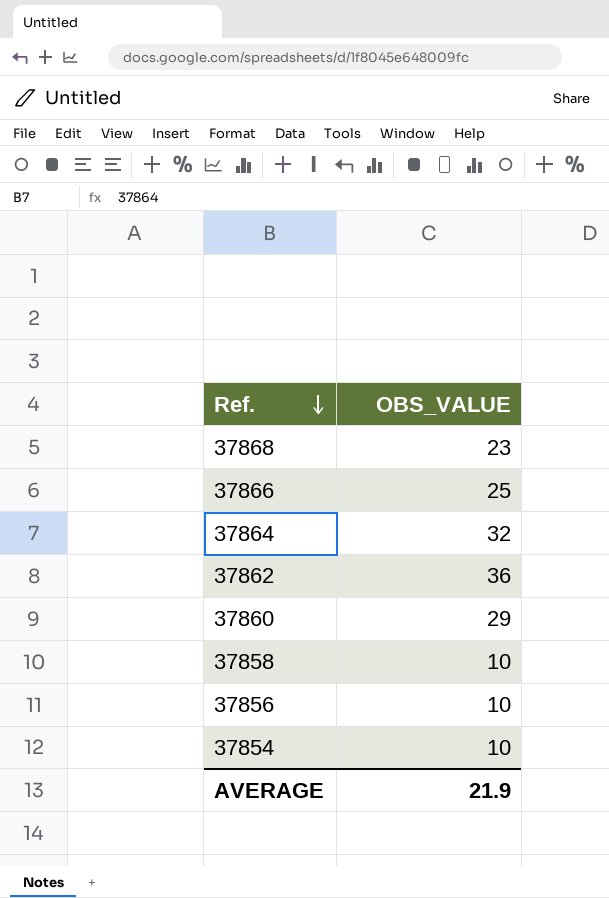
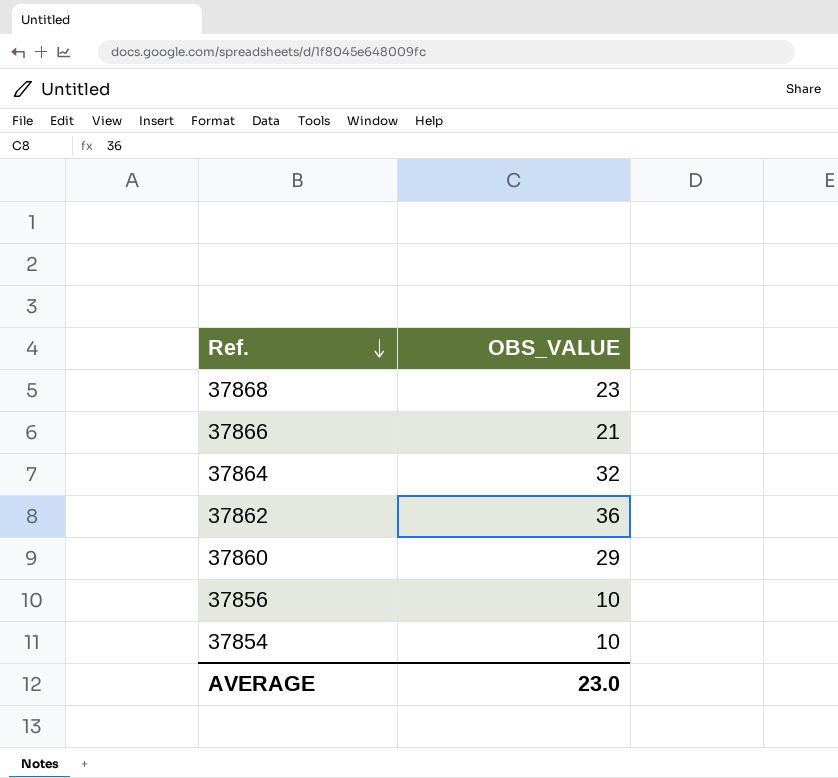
row 37858: 10 -> none
37866 | OBS_VALUE: 25 -> 21
AVERAGE | OBS_VALUE: 21.9 -> 23.0

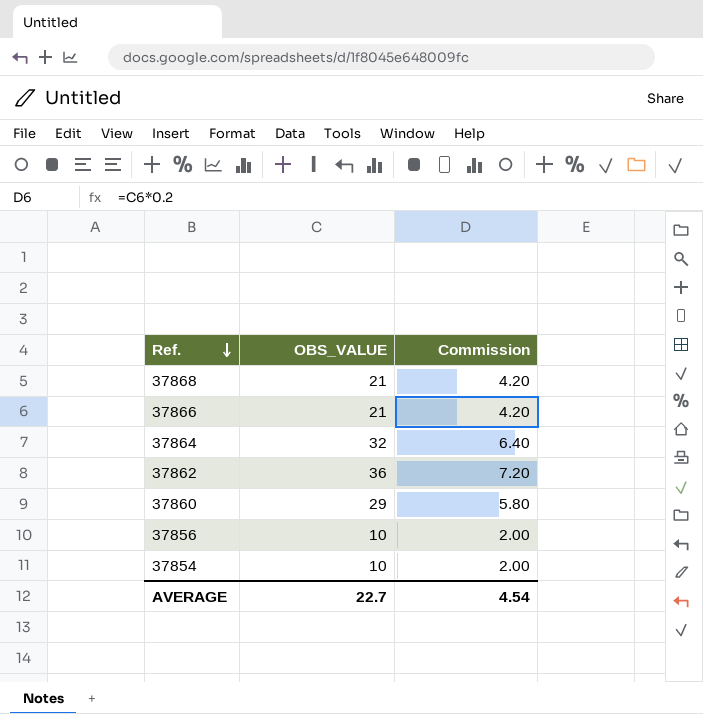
column Commission | formula: none -> [OBS_VALUE] * 0.2
37868 | OBS_VALUE: 23 -> 21
AVERAGE | OBS_VALUE: 23.0 -> 22.7

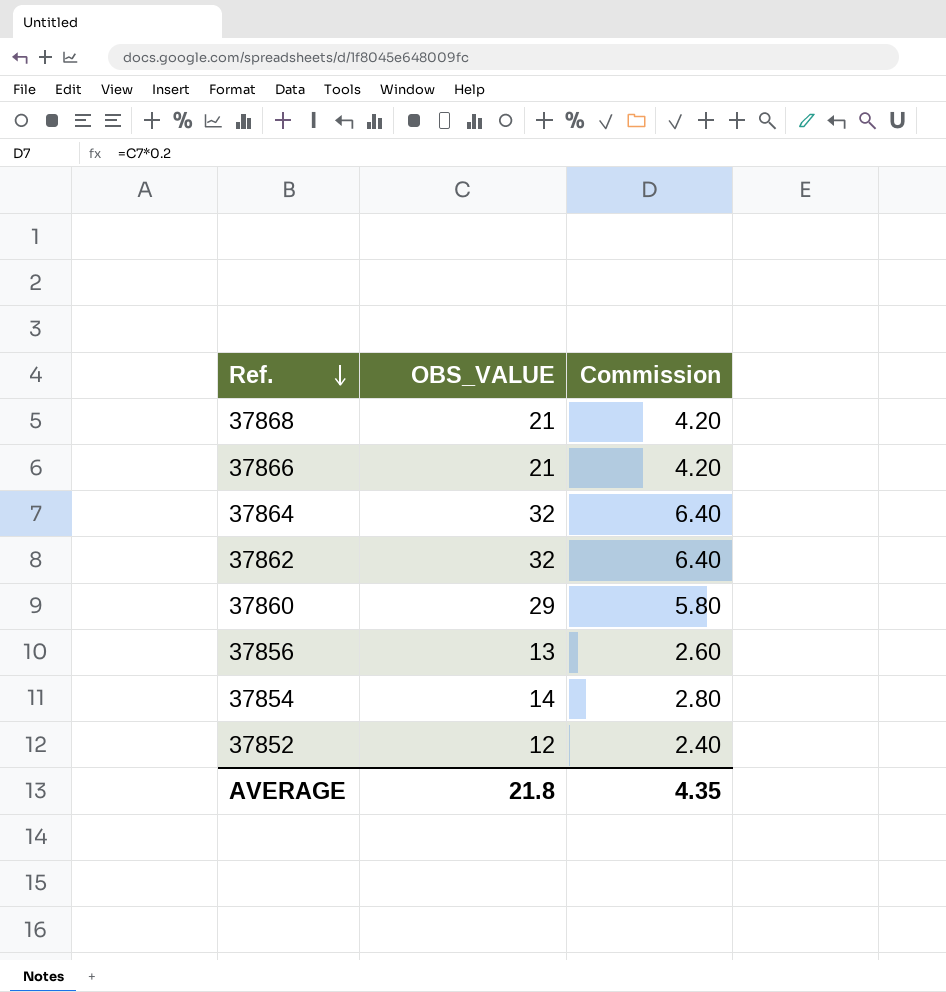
37862 | OBS_VALUE: 36 -> 32
37862 | Commission: 7.20 -> 6.40
37856 | OBS_VALUE: 10 -> 13
37856 | Commission: 2.00 -> 2.60
37854 | OBS_VALUE: 10 -> 14
37854 | Commission: 2.00 -> 2.80
row 37852: none -> 12 | 2.40
AVERAGE | OBS_VALUE: 22.7 -> 21.8
AVERAGE | Commission: 4.54 -> 4.35

